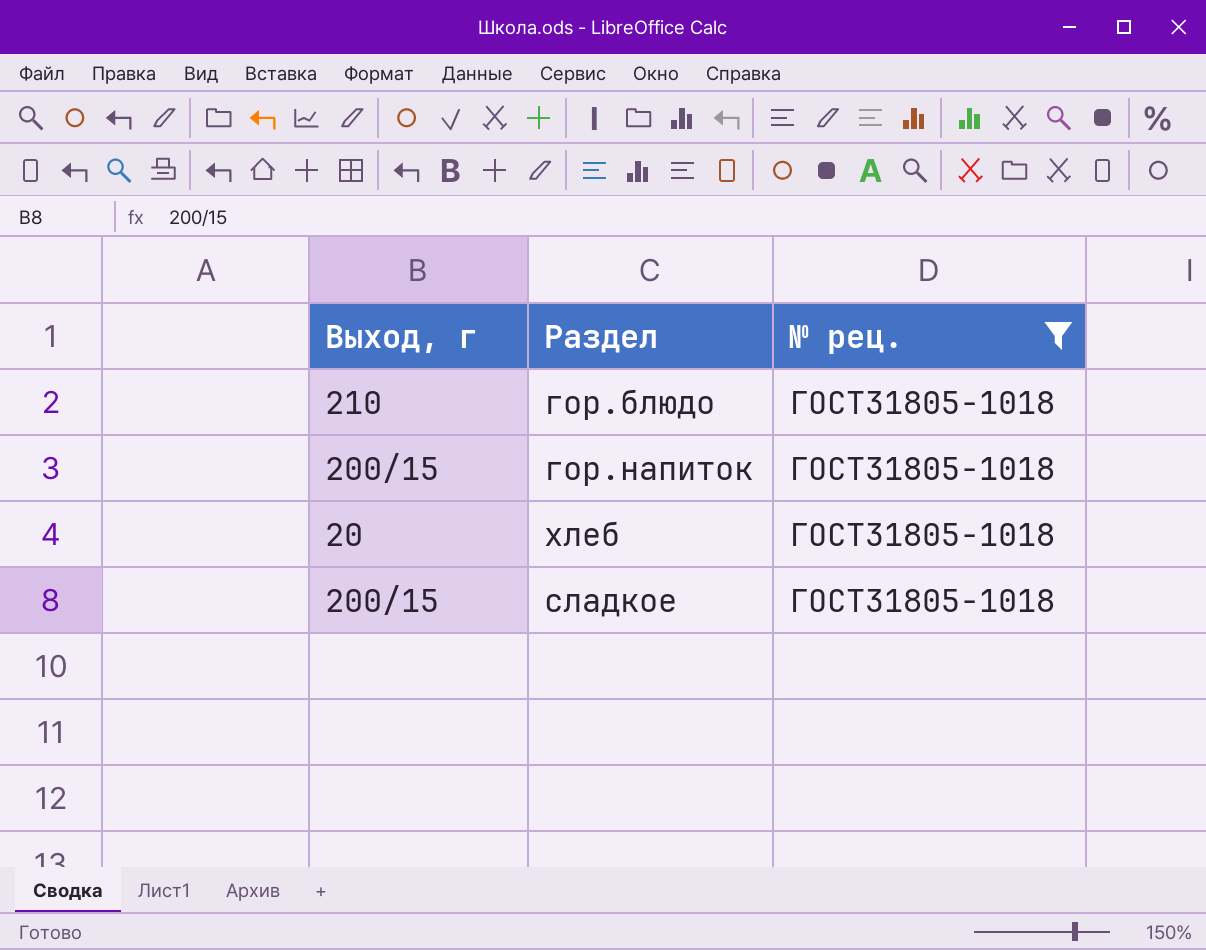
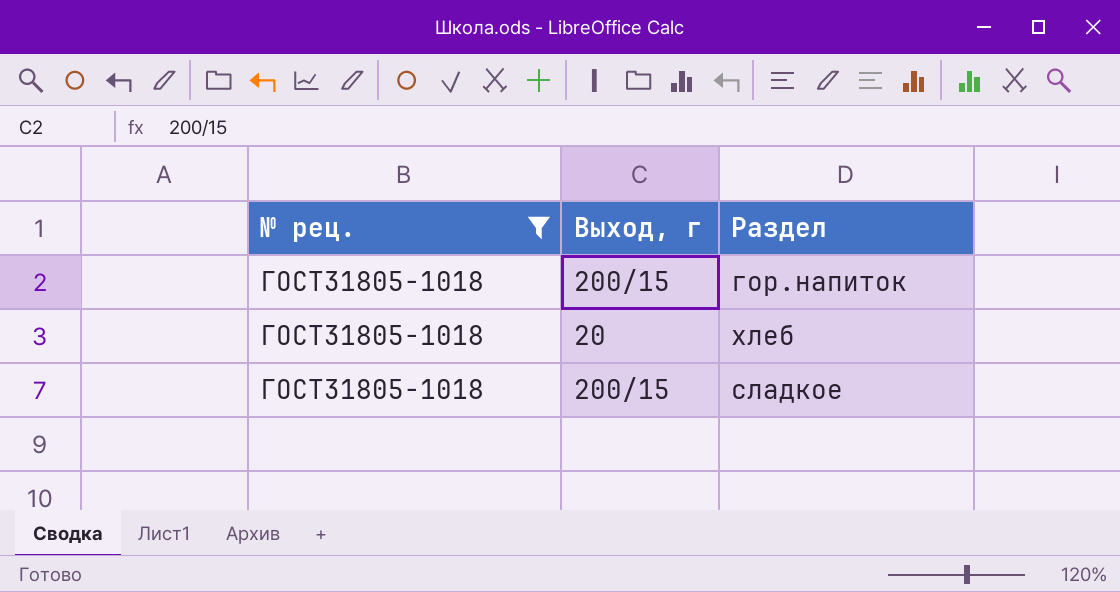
column № рец. | position: 3 -> 1
row гор.блюдо: 210 | ГОСТ31805-1018 -> none

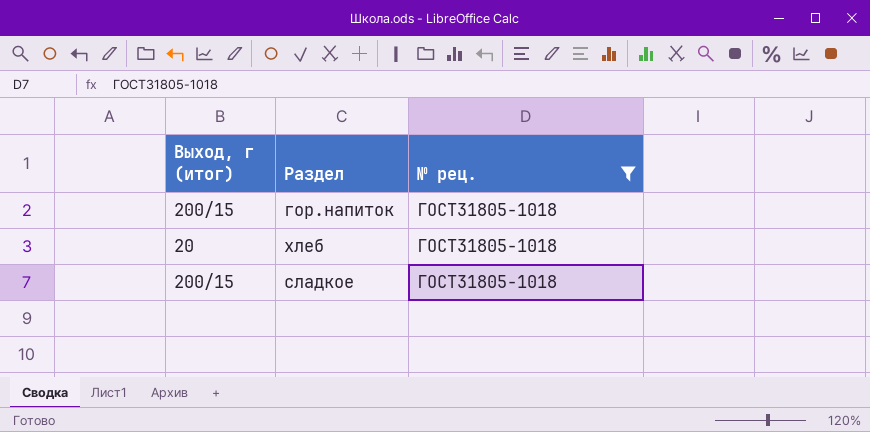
column name: Выход, г -> Выход, г (итог)
column № рец. | position: 1 -> 3

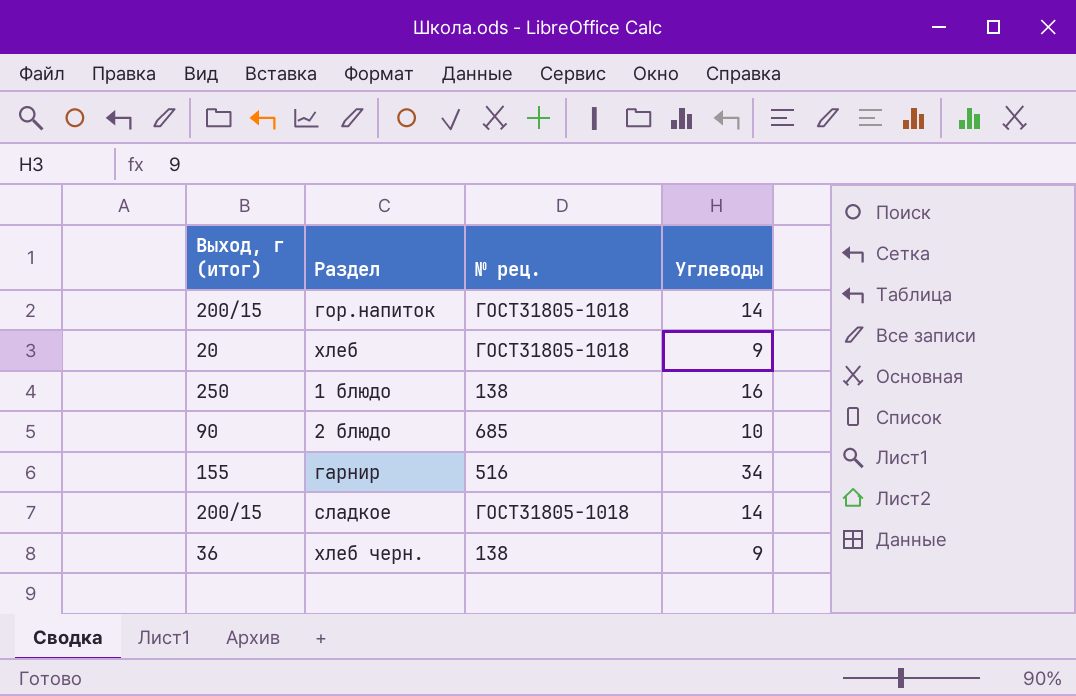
filter: № рец. = ГОСТ31805-1018 -> none
column Углеводы | position: none -> 4

